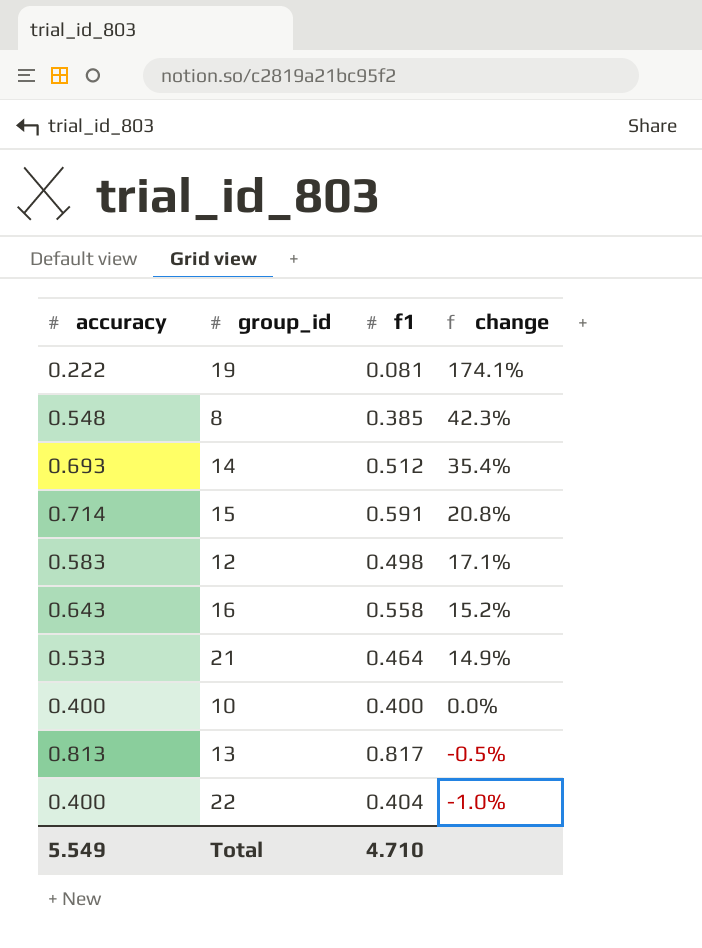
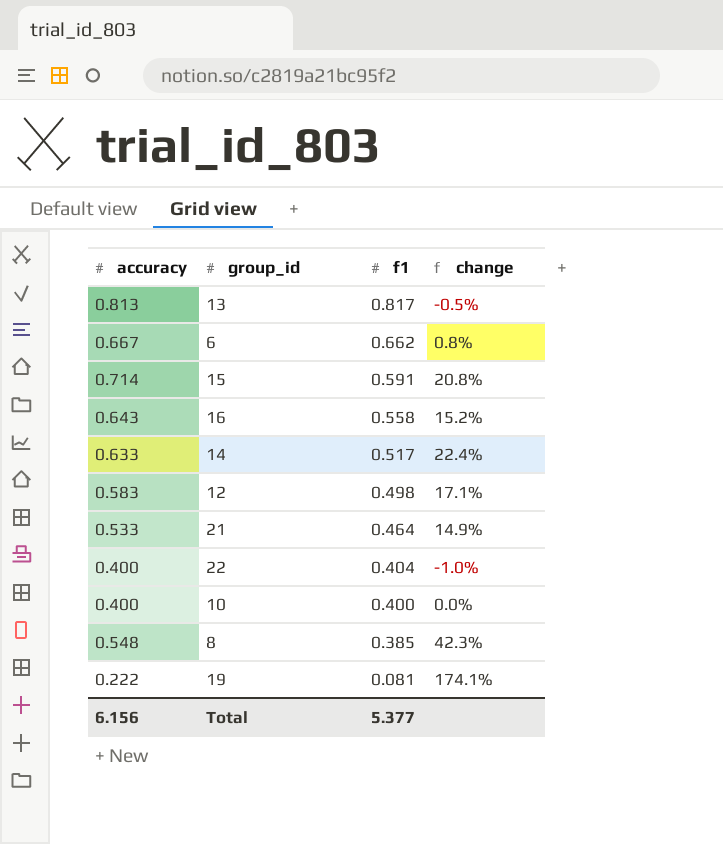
row order: change descending -> f1 descending
row 6: none -> 0.667 | 0.662 | 0.8%
14 | accuracy: 0.693 -> 0.633
14 | f1: 0.512 -> 0.517
14 | change: 35.4% -> 22.4%
Total | accuracy: 5.549 -> 6.156
Total | f1: 4.710 -> 5.377

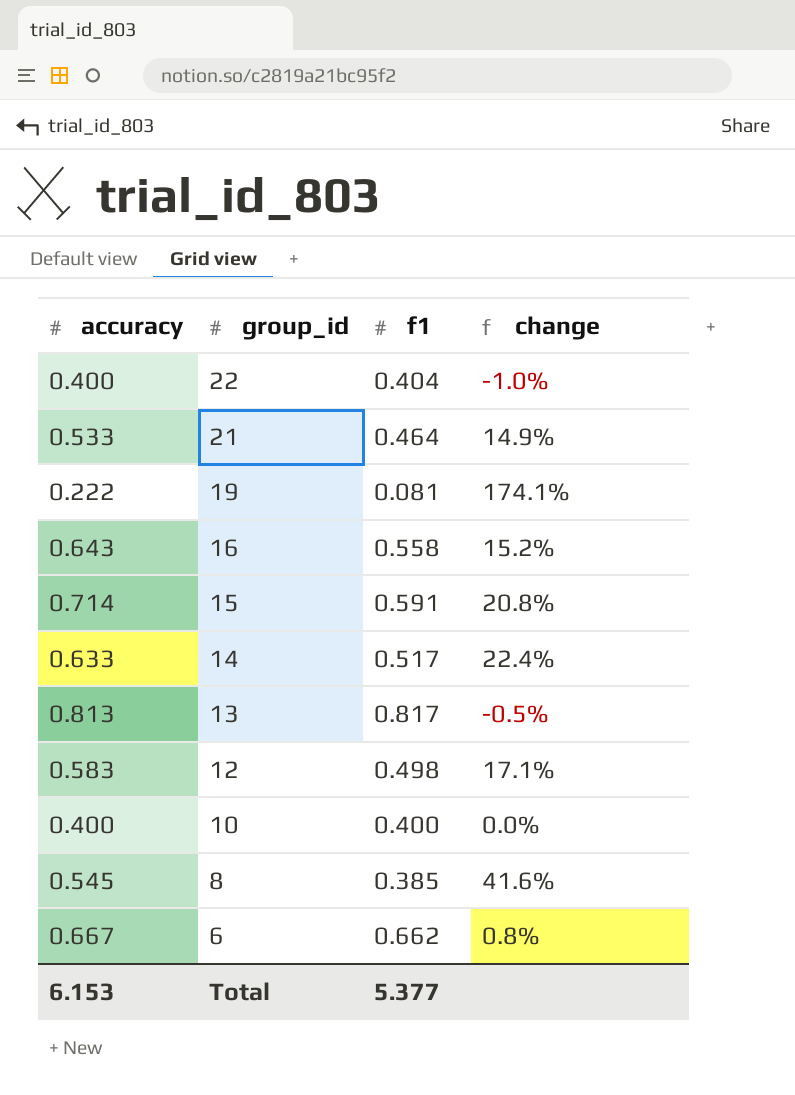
row order: f1 descending -> group_id descending
8 | accuracy: 0.548 -> 0.545
8 | change: 42.3% -> 41.6%
Total | accuracy: 6.156 -> 6.153

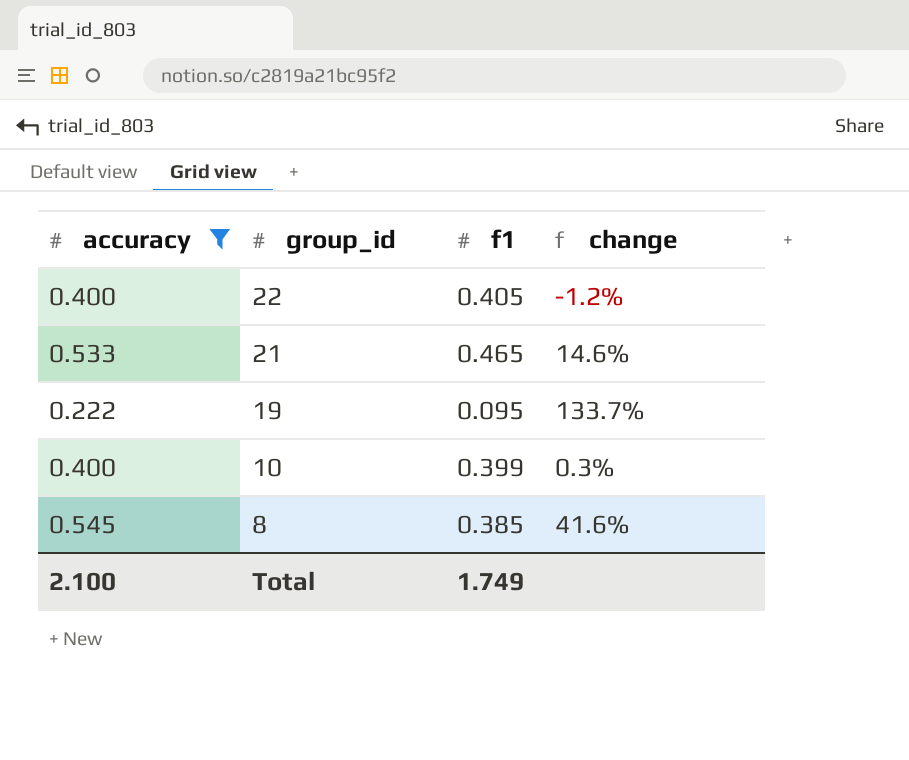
filter: none -> accuracy <= 0.545
22 | f1: 0.404 -> 0.405
22 | change: -1.0% -> -1.2%
21 | f1: 0.464 -> 0.465
21 | change: 14.9% -> 14.6%
19 | f1: 0.081 -> 0.095
19 | change: 174.1% -> 133.7%
10 | f1: 0.400 -> 0.399
10 | change: 0.0% -> 0.3%
Total | accuracy: 6.153 -> 2.100
Total | f1: 5.377 -> 1.749

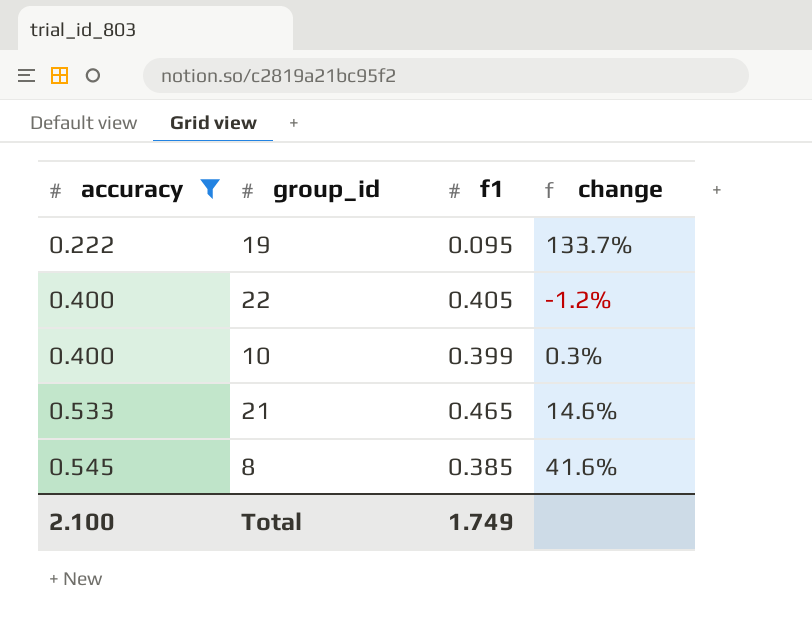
row order: group_id descending -> accuracy ascending

